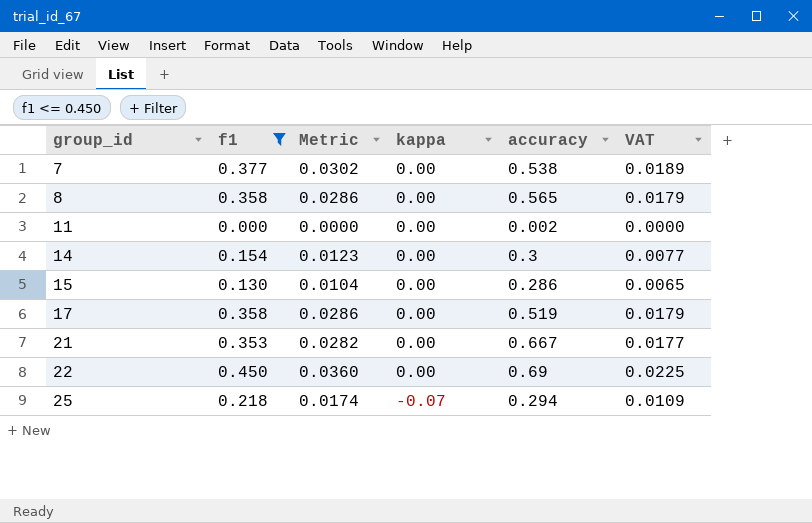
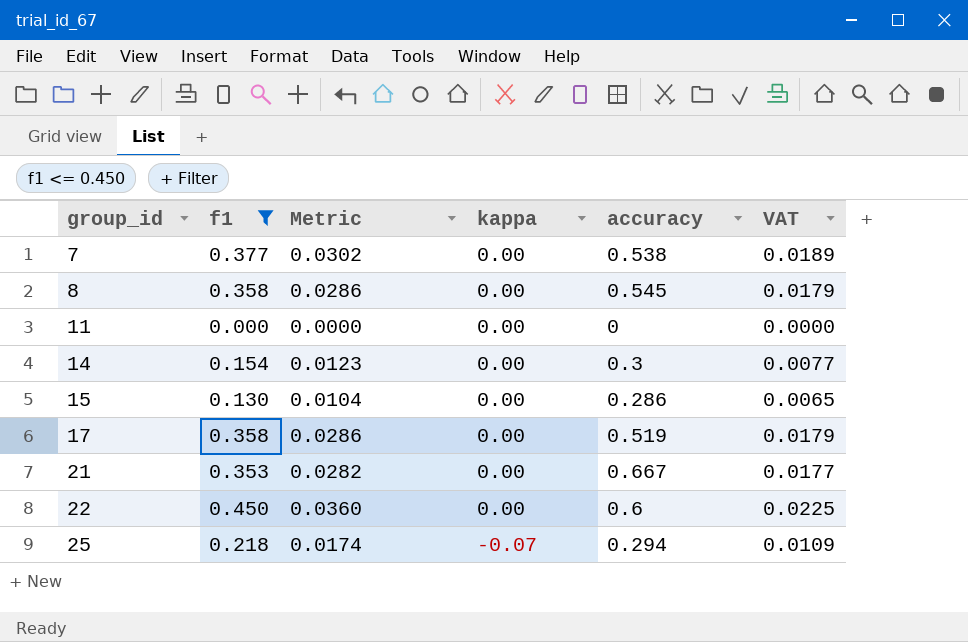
8 | accuracy: 0.565 -> 0.545
11 | accuracy: 0.002 -> 0
22 | accuracy: 0.69 -> 0.6

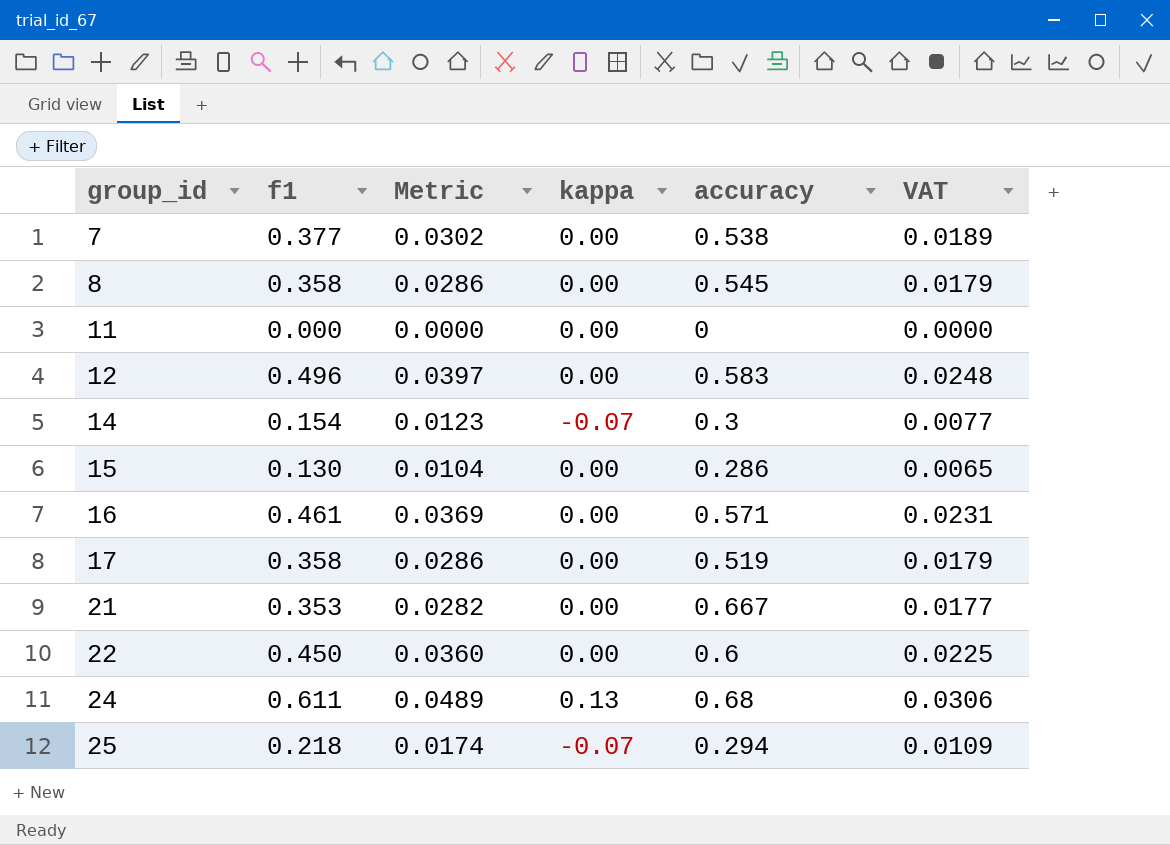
filter: f1 <= 0.450 -> none
14 | kappa: 0.00 -> -0.07

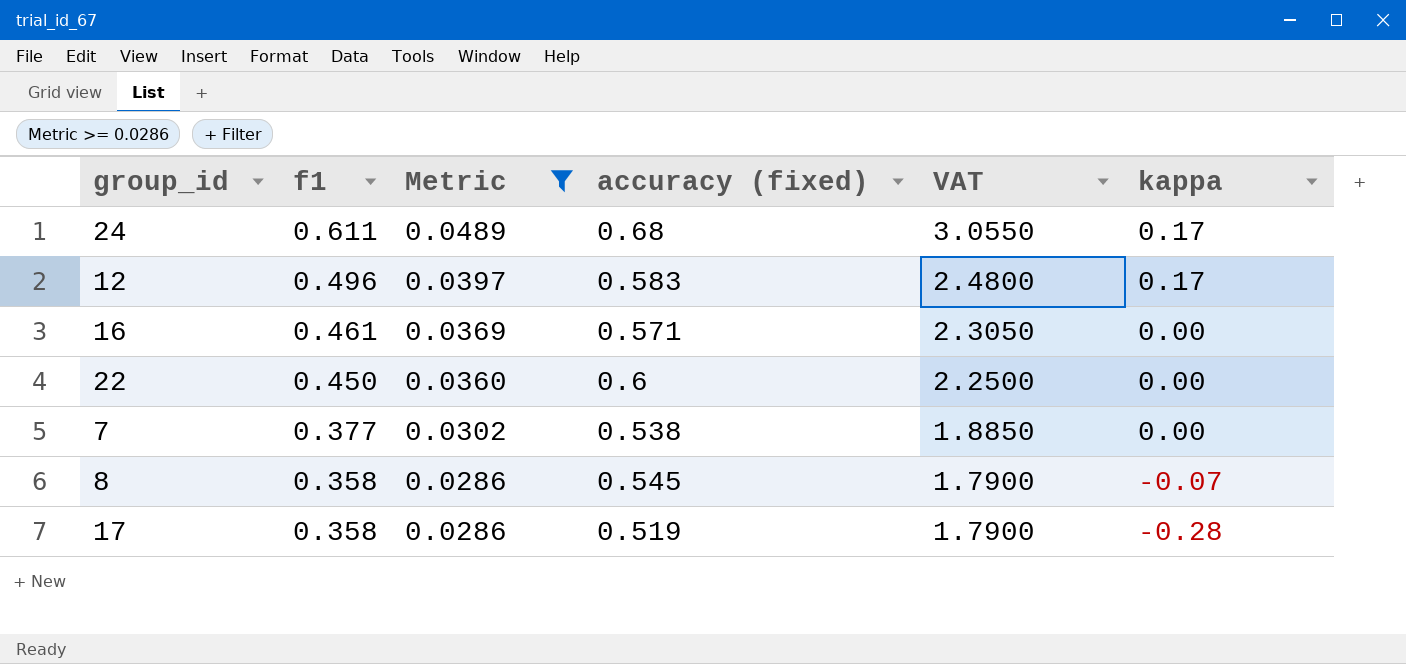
filter: none -> Metric >= 0.0286
row order: group_id ascending -> f1 descending
column name: accuracy -> accuracy (fixed)
column VAT | formula: [f1] * 0.05 -> [f1] * 5
column kappa | position: 4 -> 6
24 | kappa: 0.13 -> 0.17
12 | kappa: 0.00 -> 0.17
8 | kappa: 0.00 -> -0.07
17 | kappa: 0.00 -> -0.28

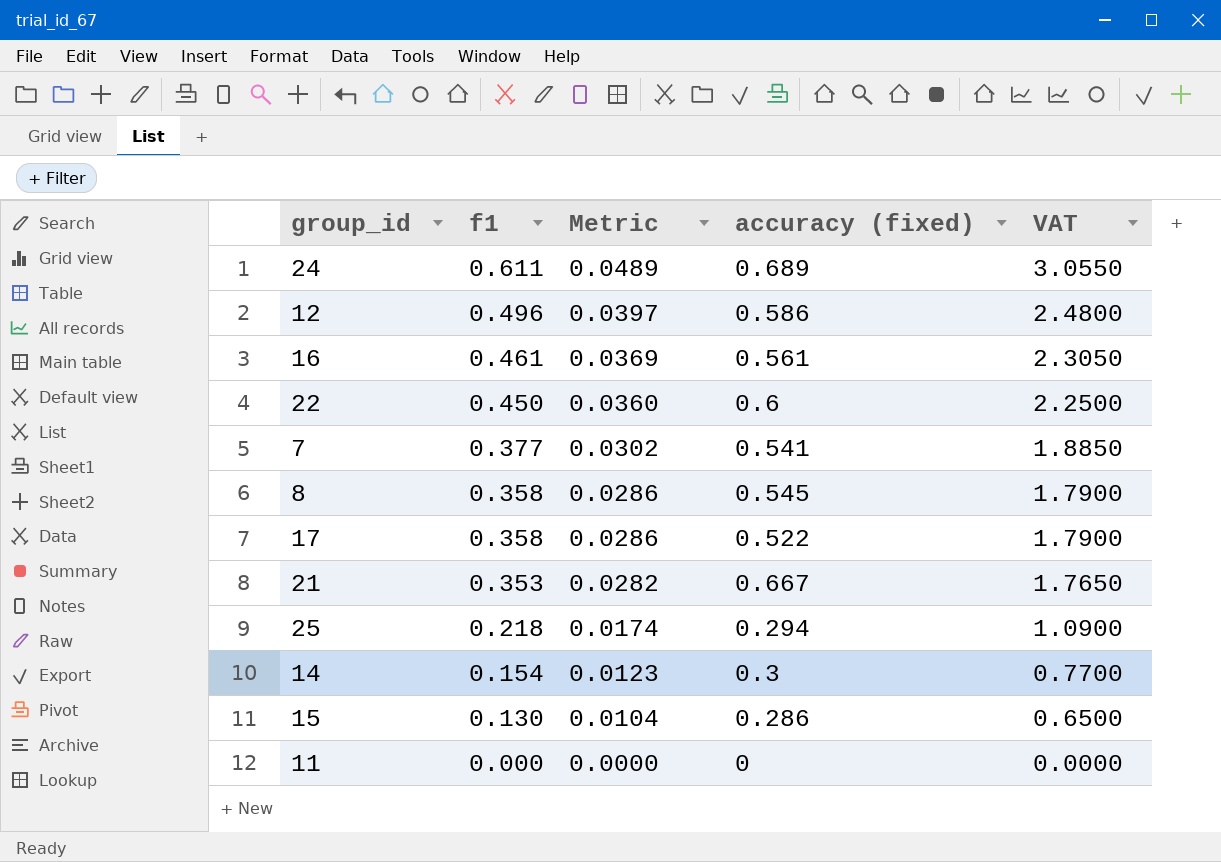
filter: Metric >= 0.0286 -> none
column kappa | position: 6 -> none
24 | accuracy (fixed): 0.68 -> 0.689
12 | accuracy (fixed): 0.583 -> 0.586
16 | accuracy (fixed): 0.571 -> 0.561
7 | accuracy (fixed): 0.538 -> 0.541
17 | accuracy (fixed): 0.519 -> 0.522

